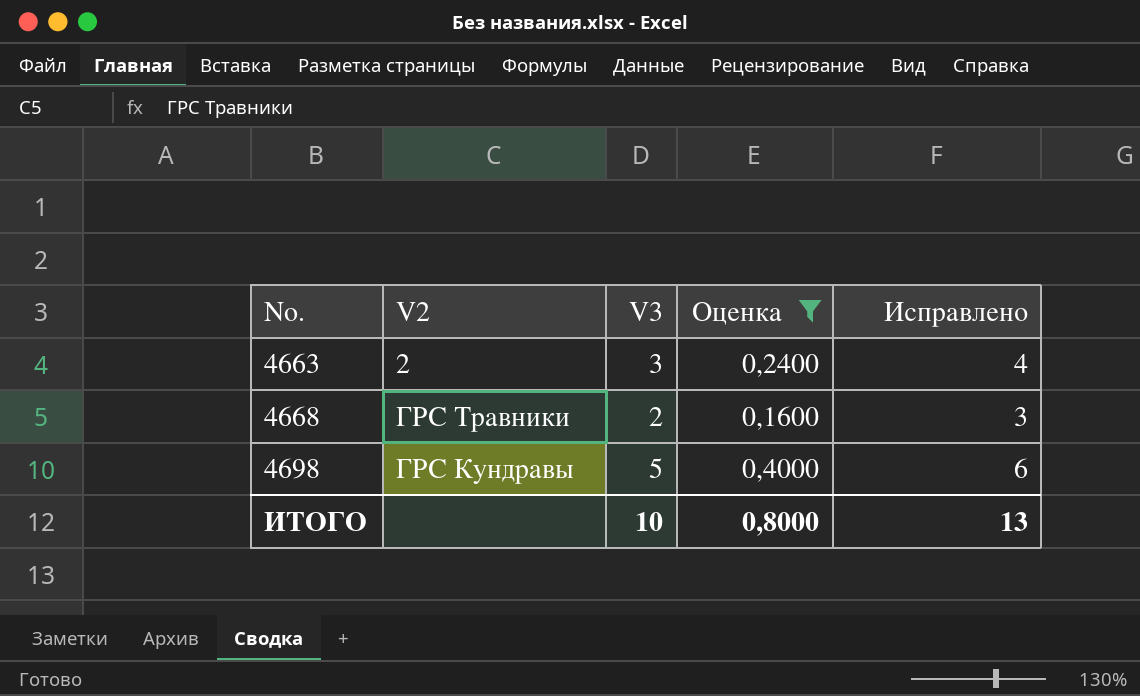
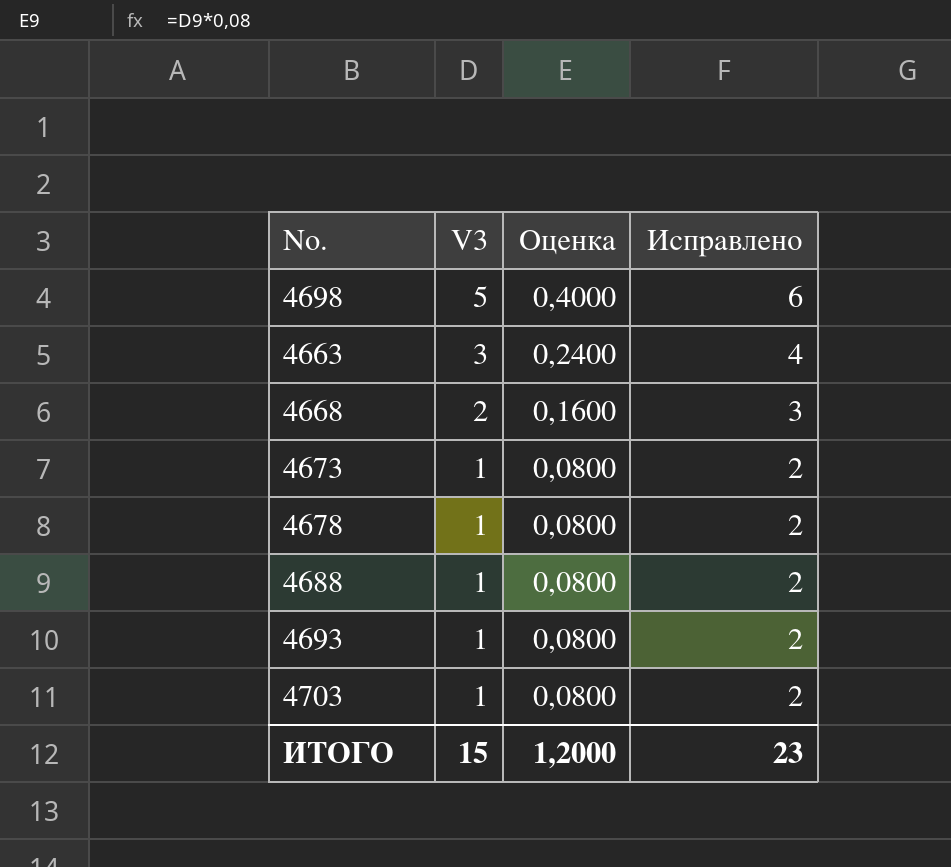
filter: Оценка != 0,0800 -> none
row order: No. ascending -> V3 descending
column V2 | position: 2 -> none
ИТОГО | V3: 10 -> 15
ИТОГО | Оценка: 0,8000 -> 1,2000
ИТОГО | Исправлено: 13 -> 23

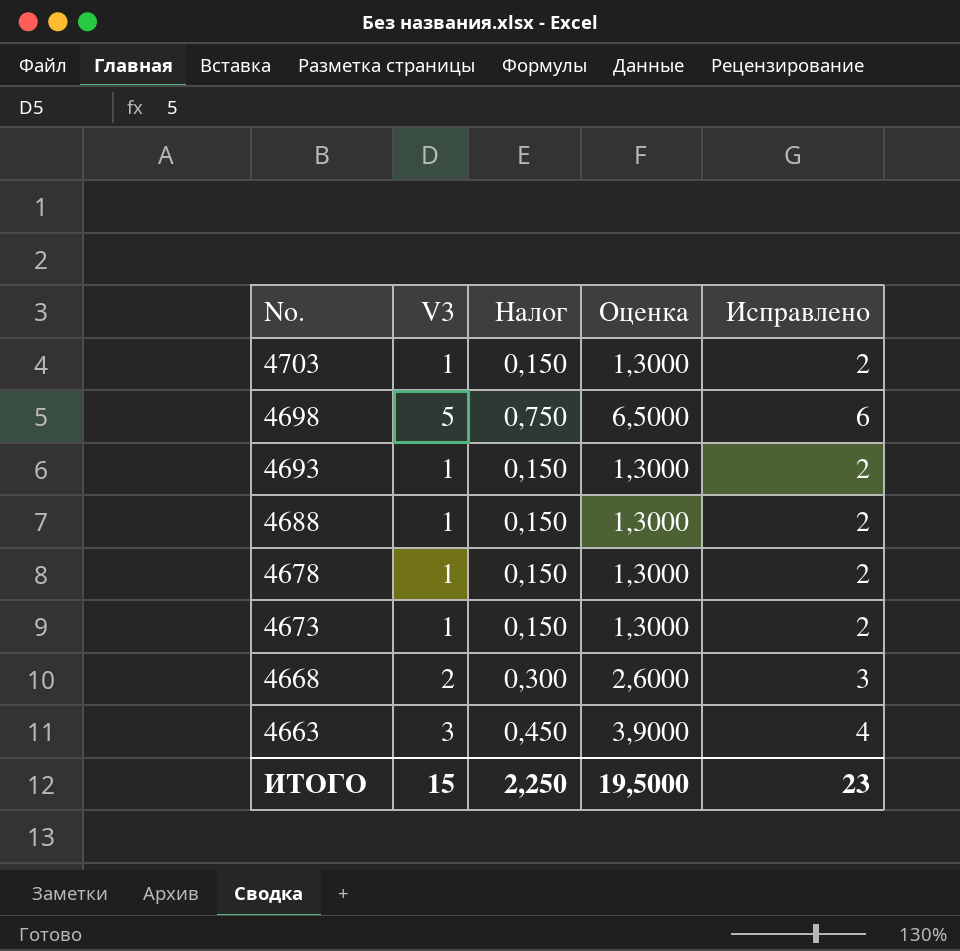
row order: V3 descending -> No. descending
column Налог | formula: none -> [V3] * 0,15
column Оценка | formula: [V3] * 0,08 -> [V3] * 1,3
ИТОГО | Оценка: 1,2000 -> 19,5000

